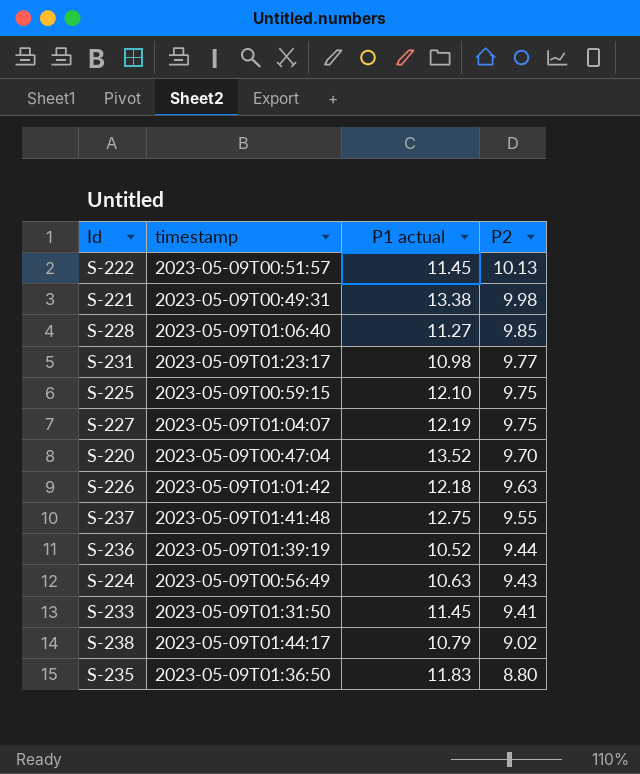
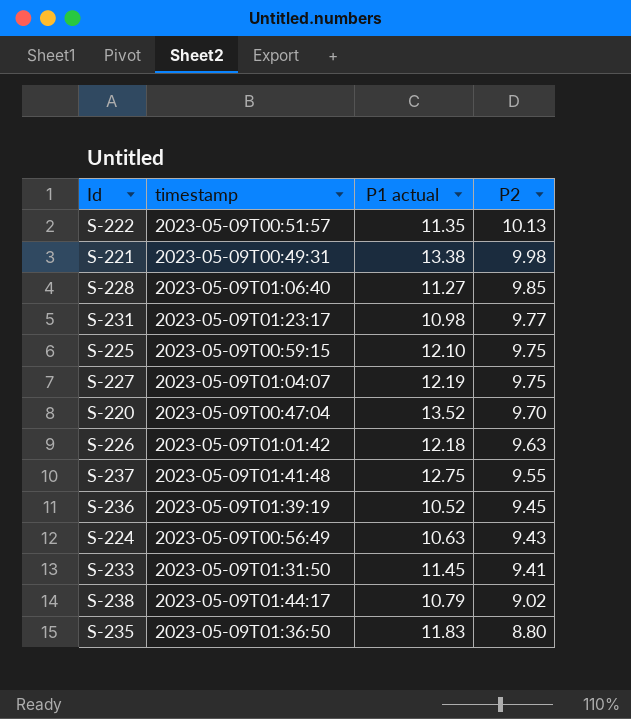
S-222 | P1 actual: 11.45 -> 11.35
S-236 | P2: 9.44 -> 9.45

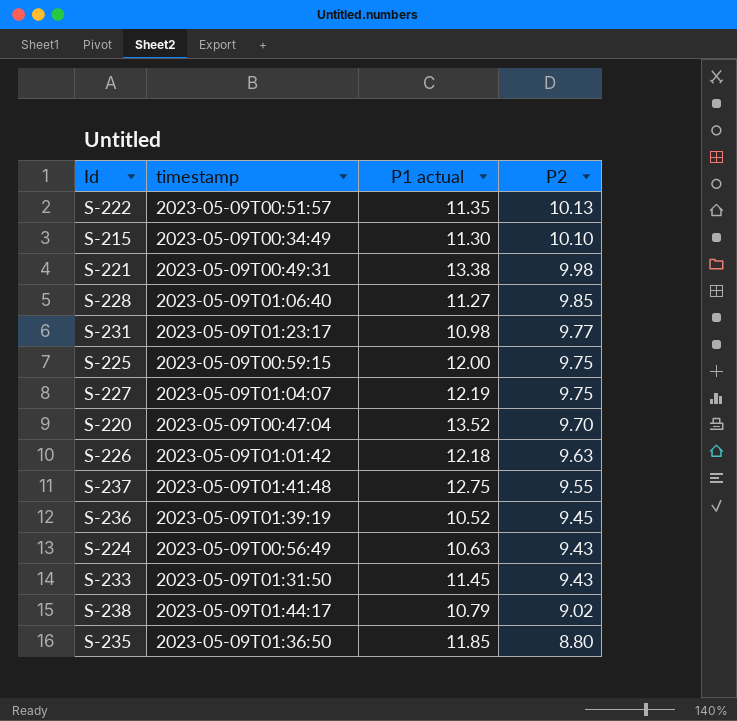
row S-215: none -> 2023-05-09T00:34:49 | 11.30 | 10.10
S-225 | P1 actual: 12.10 -> 12.00
S-233 | P2: 9.41 -> 9.43
S-235 | P1 actual: 11.83 -> 11.85

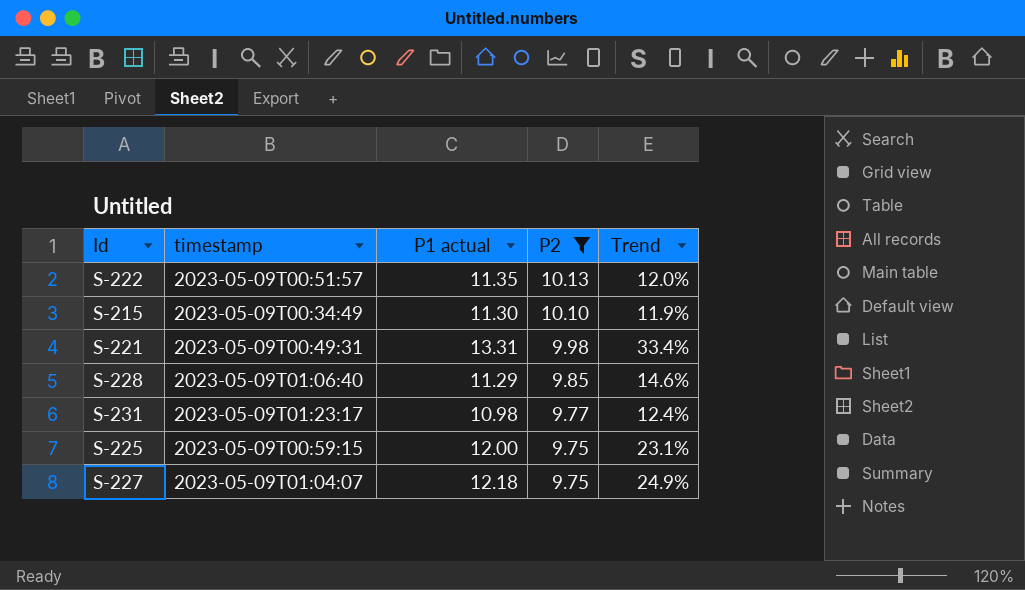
filter: none -> P2 >= 9.75
column Trend | formula: none -> ([P1 actual] - [P2]) / [P2]
S-221 | P1 actual: 13.38 -> 13.31
S-228 | P1 actual: 11.27 -> 11.29
S-227 | P1 actual: 12.19 -> 12.18

